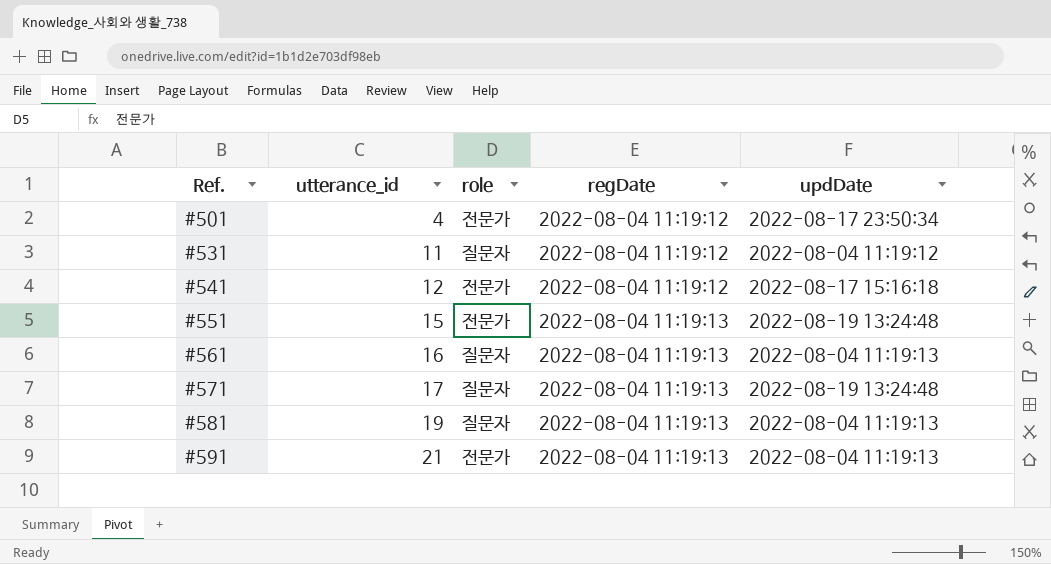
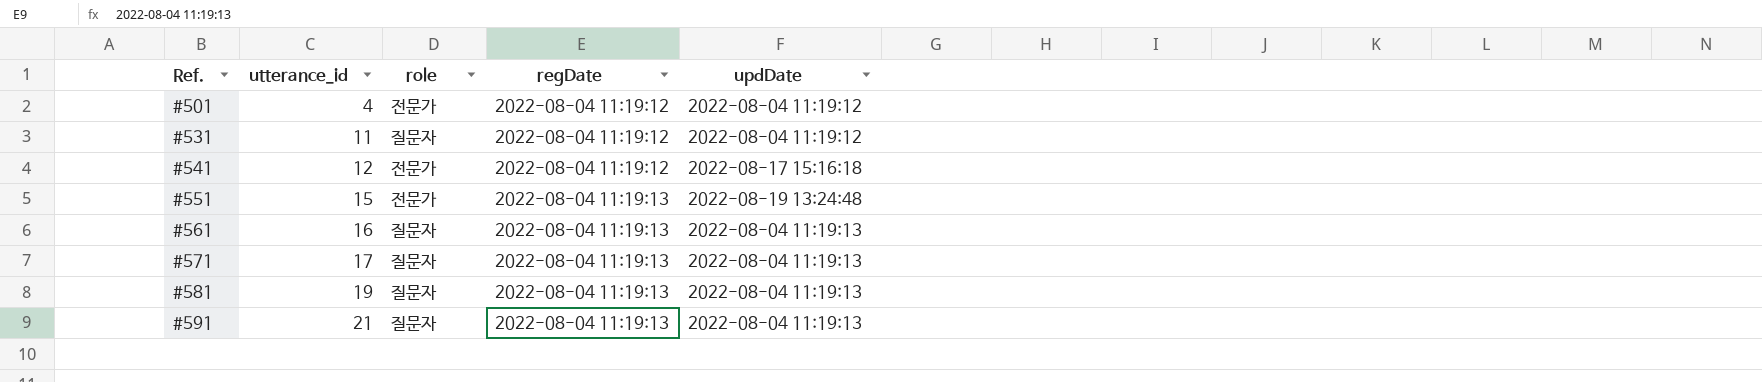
#501 | updDate: 2022-08-17 23:50:34 -> 2022-08-04 11:19:12
#571 | updDate: 2022-08-19 13:24:48 -> 2022-08-04 11:19:13
#591 | role: 전문가 -> 질문자

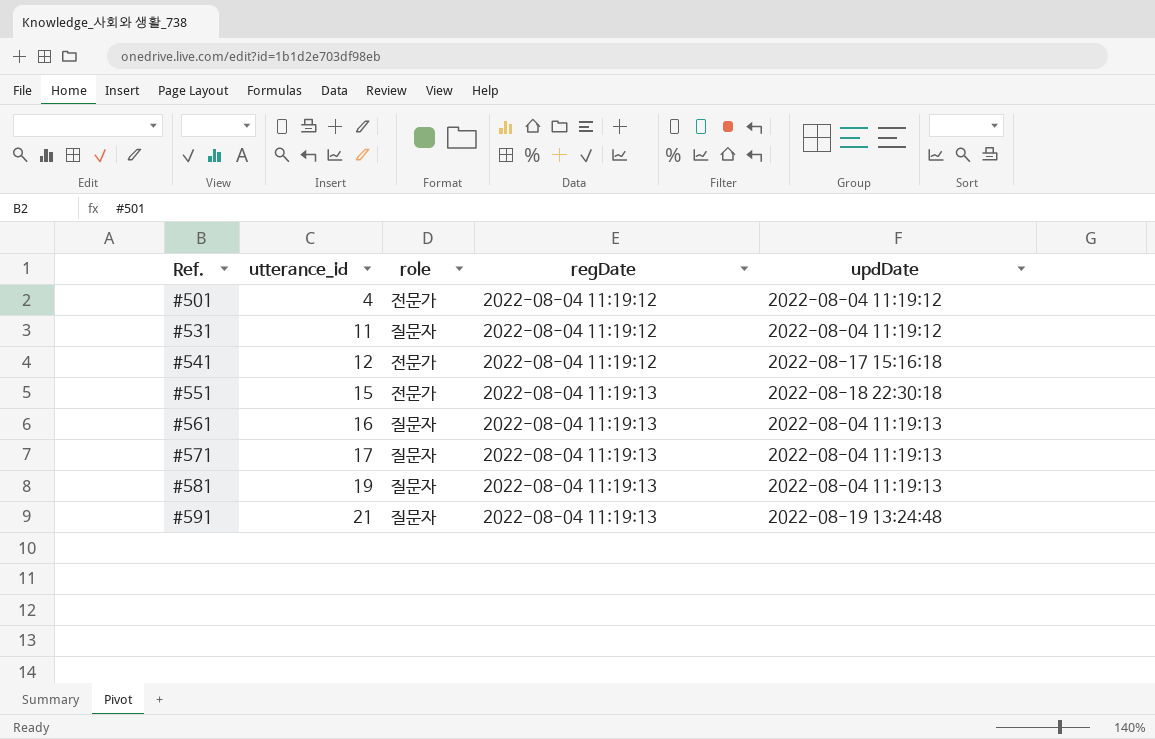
#551 | updDate: 2022-08-19 13:24:48 -> 2022-08-18 22:30:18
#591 | updDate: 2022-08-04 11:19:13 -> 2022-08-19 13:24:48

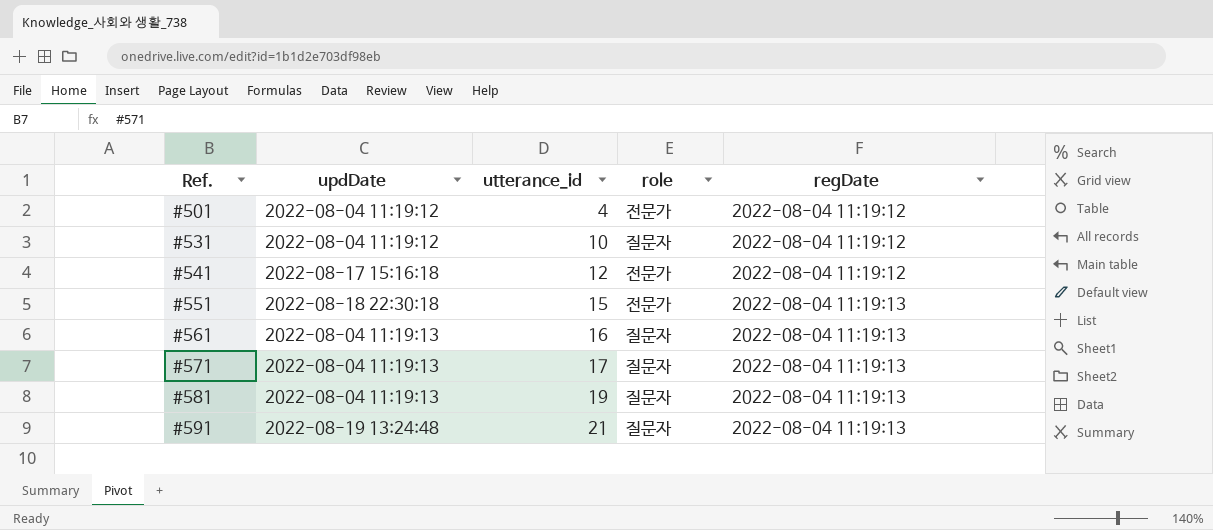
column updDate | position: 5 -> 2
#531 | utterance_id: 11 -> 10

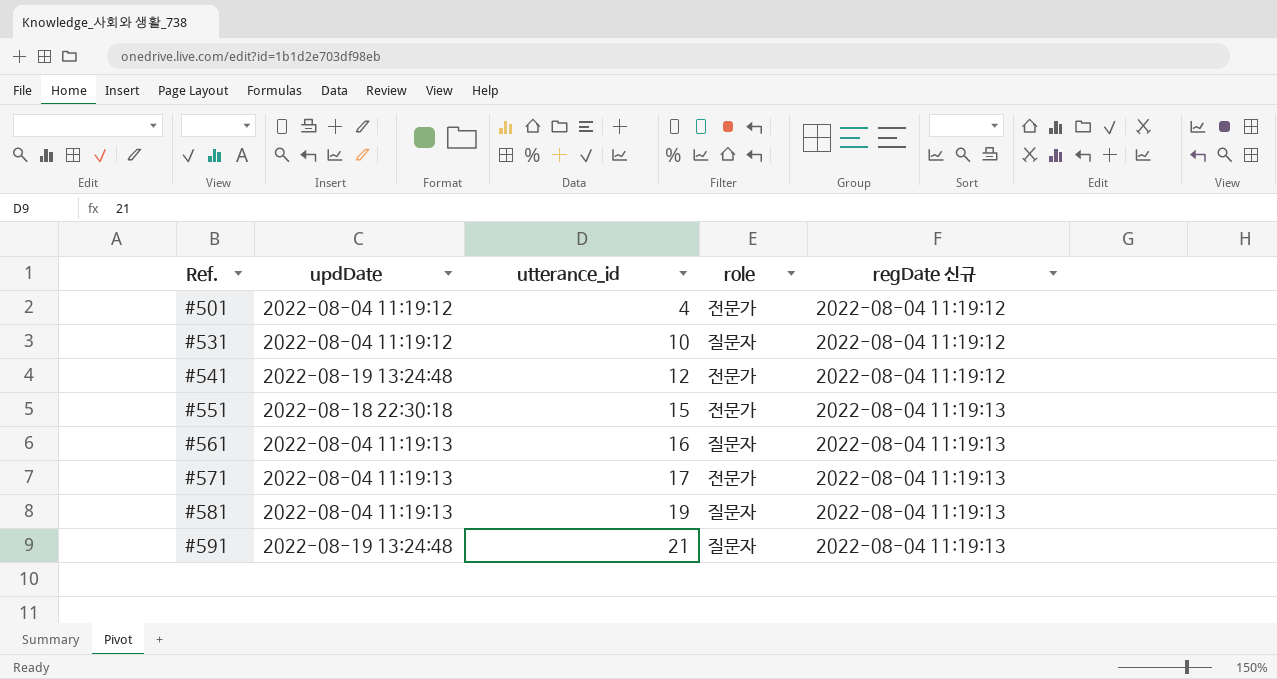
column name: regDate -> regDate 신규
#541 | updDate: 2022-08-17 15:16:18 -> 2022-08-19 13:24:48
#571 | role: 질문자 -> 전문가

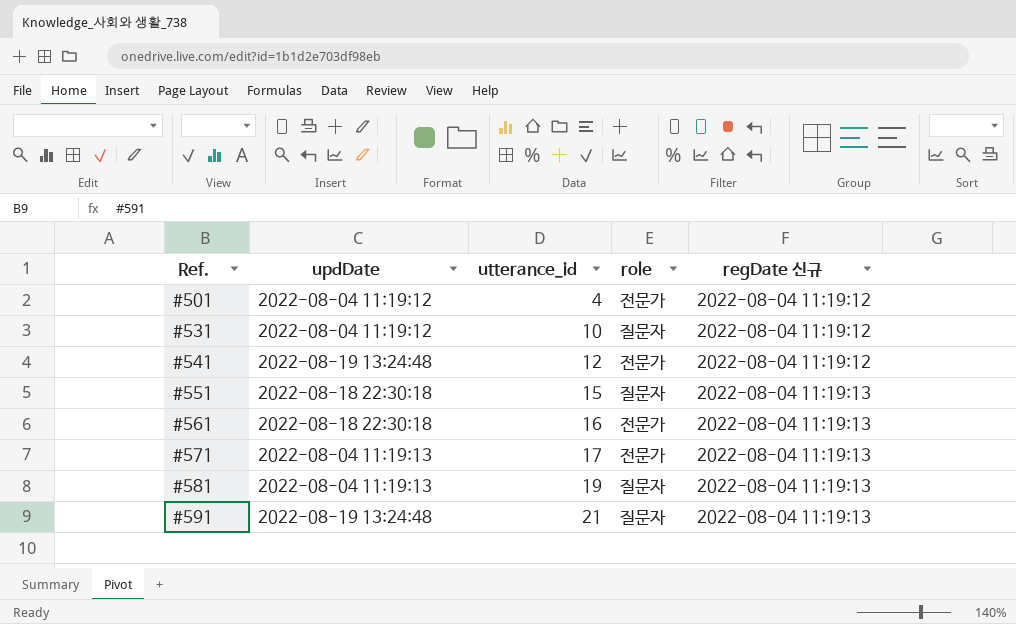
#551 | role: 전문가 -> 질문자
#561 | updDate: 2022-08-04 11:19:13 -> 2022-08-18 22:30:18
#561 | role: 질문자 -> 전문가

